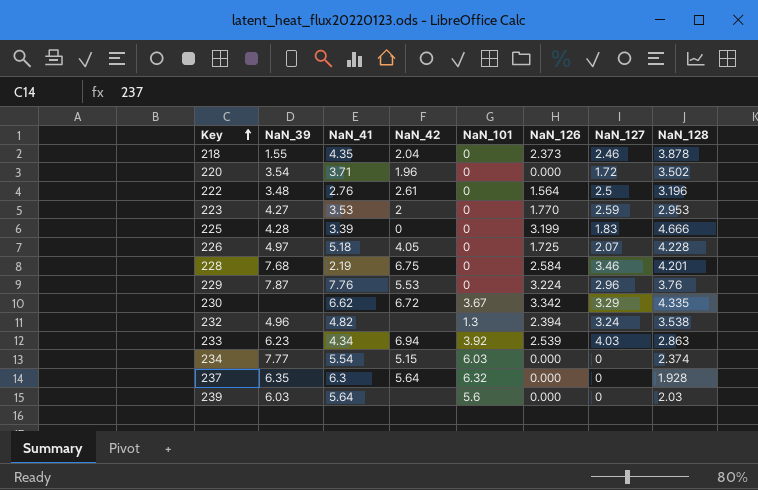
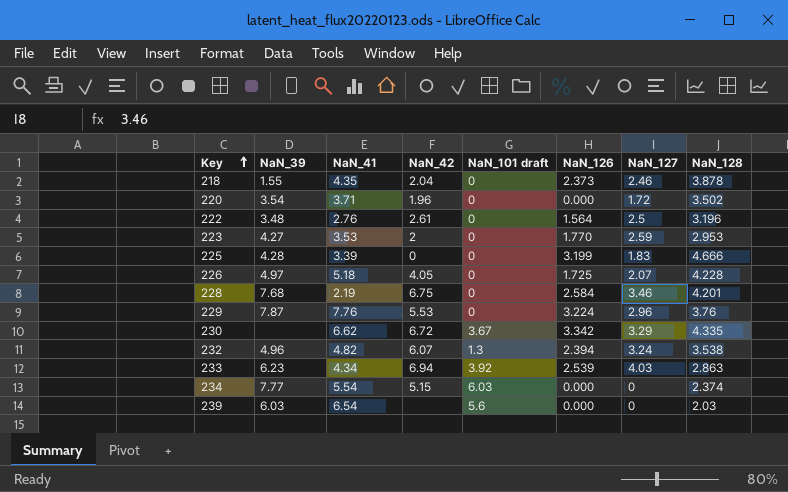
column name: NaN_101 -> NaN_101 draft
row 237: 6.35 | 6.3 | 5.64 | 6.32 | 0.000 | 0 | 1.928 -> none
232 | NaN_42: none -> 6.07
239 | NaN_41: 5.64 -> 6.54

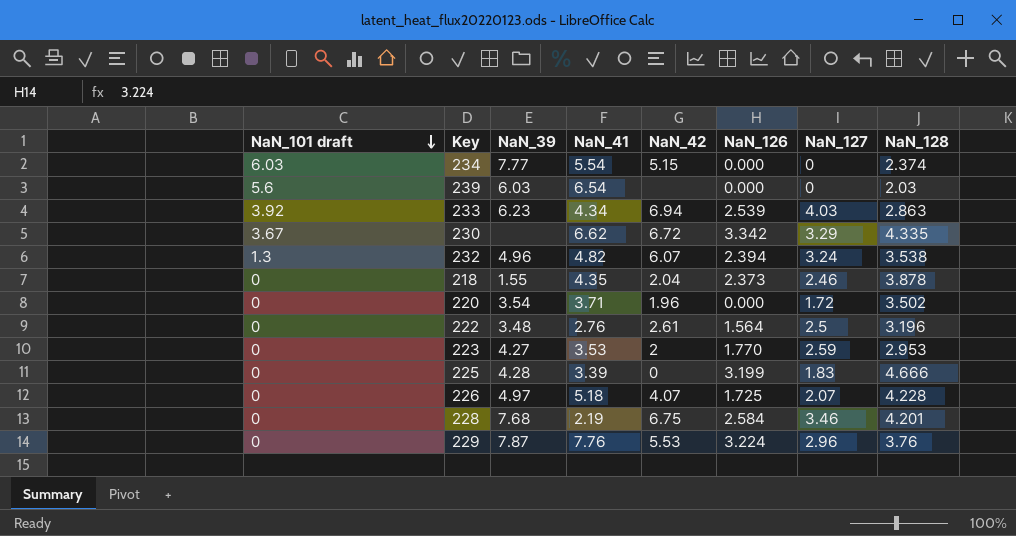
row order: Key ascending -> NaN_101 draft descending
column NaN_101 draft | position: 5 -> 1
226 | NaN_42: 4.05 -> 4.07

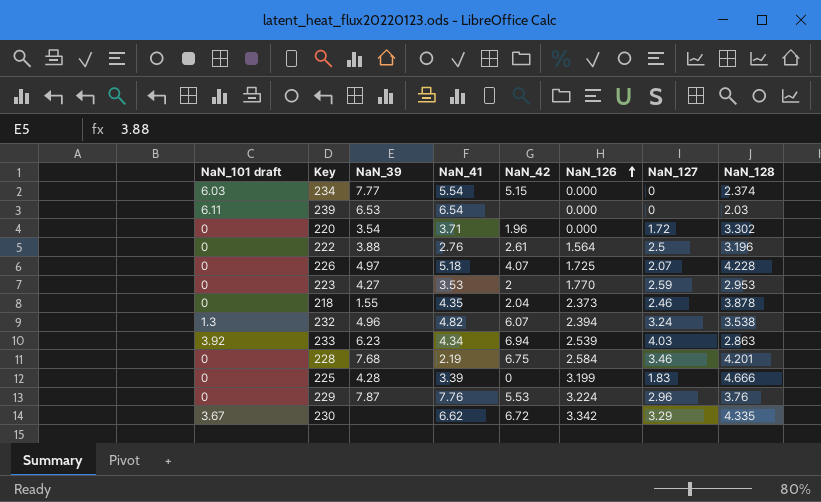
row order: NaN_101 draft descending -> NaN_126 ascending
239 | NaN_101 draft: 5.6 -> 6.11
239 | NaN_39: 6.03 -> 6.53
220 | NaN_128: 3.502 -> 3.302
222 | NaN_39: 3.48 -> 3.88

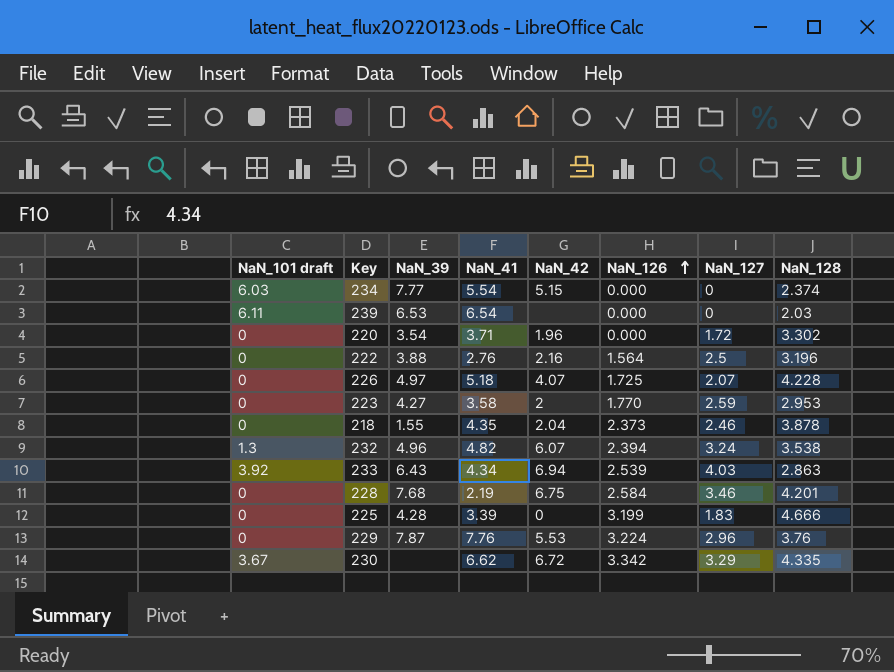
222 | NaN_42: 2.61 -> 2.16
223 | NaN_41: 3.53 -> 3.58
233 | NaN_39: 6.23 -> 6.43

